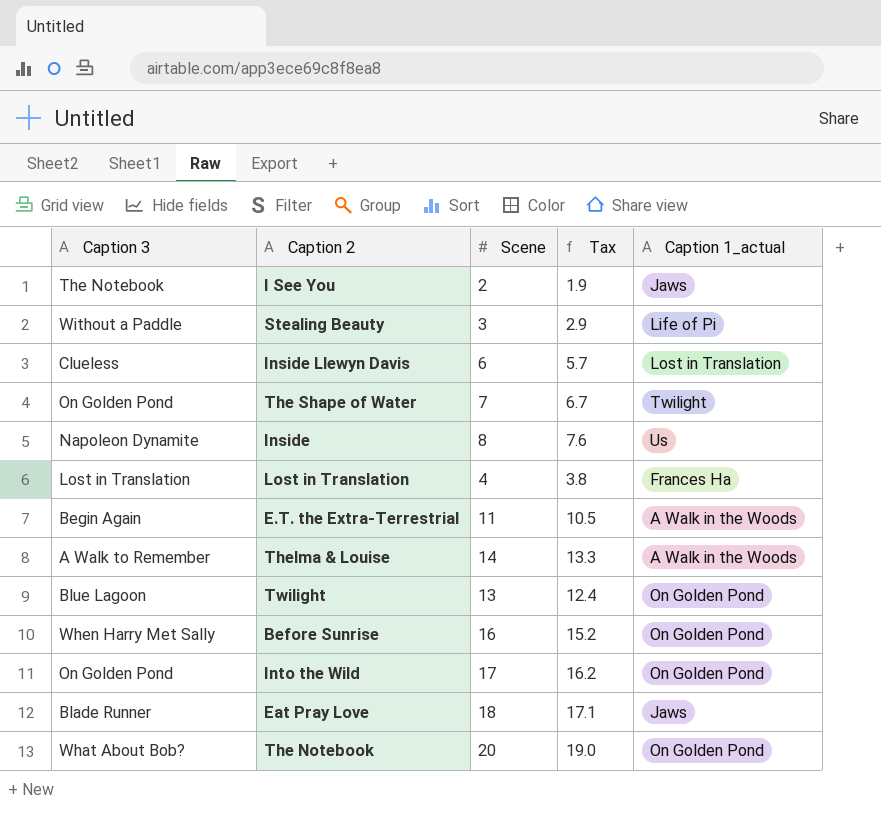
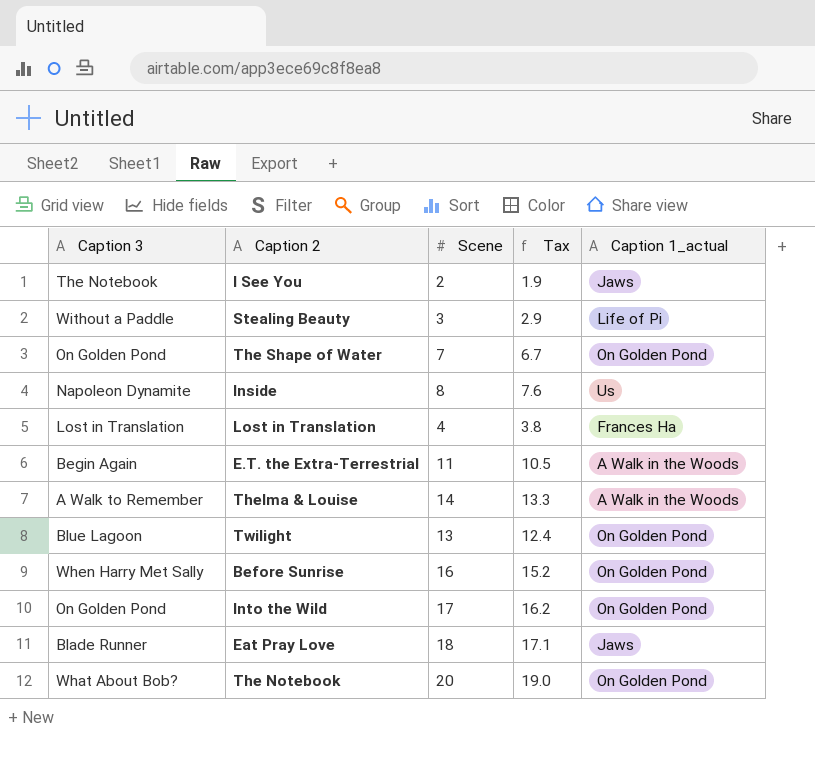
row Inside Llewyn Davis: Clueless | 6 | 5.7 | Lost in Translation -> none
The Shape of Water | Caption 1_actual: Twilight -> On Golden Pond

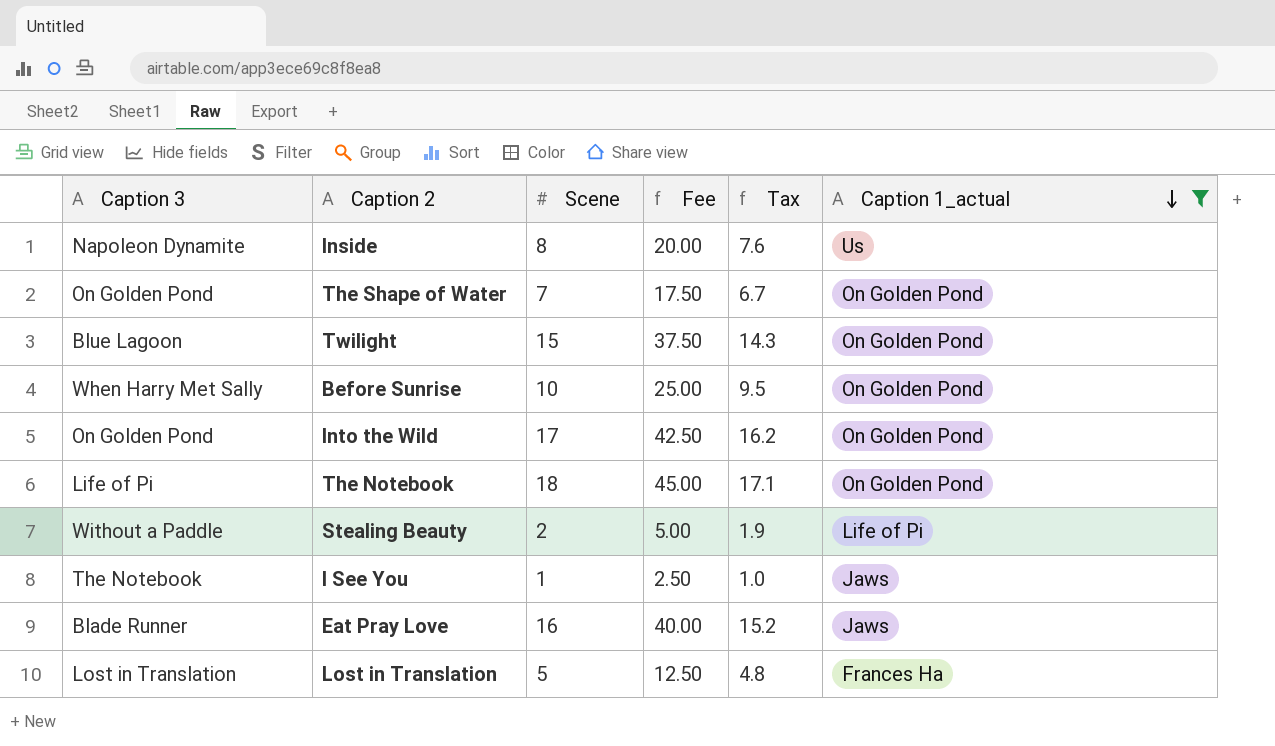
filter: none -> Caption 1_actual != A Walk in the Woods
row order: none -> Caption 1_actual descending
column Fee | formula: none -> [Scene] * 2.5
Twilight | Scene: 13 -> 15
Twilight | Tax: 12.4 -> 14.3
Before Sunrise | Scene: 16 -> 10
Before Sunrise | Tax: 15.2 -> 9.5
The Notebook | Caption 3: What About Bob? -> Life of Pi
The Notebook | Scene: 20 -> 18
The Notebook | Tax: 19.0 -> 17.1
Stealing Beauty | Scene: 3 -> 2
Stealing Beauty | Tax: 2.9 -> 1.9
I See You | Scene: 2 -> 1
I See You | Tax: 1.9 -> 1.0
Eat Pray Love | Scene: 18 -> 16
Eat Pray Love | Tax: 17.1 -> 15.2
Lost in Translation | Scene: 4 -> 5
Lost in Translation | Tax: 3.8 -> 4.8

